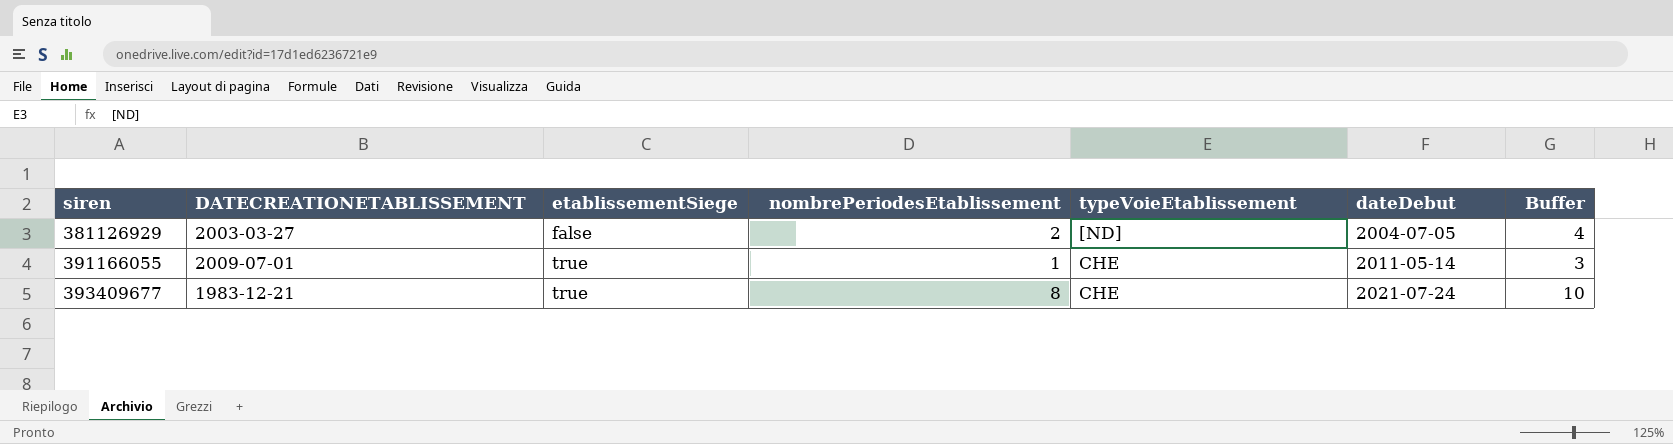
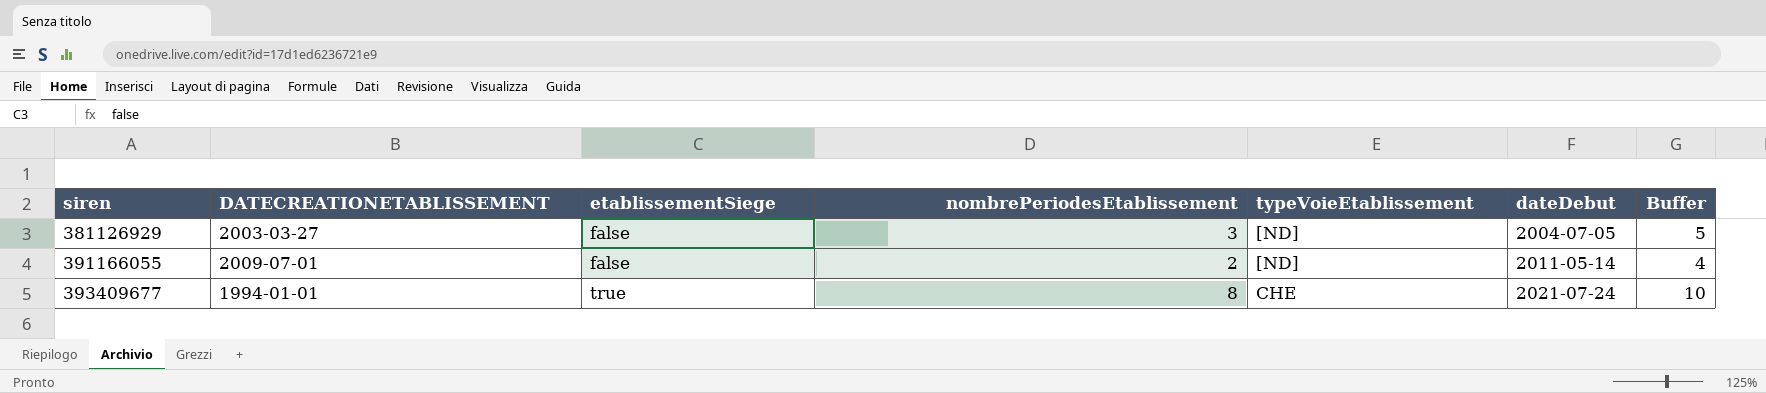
381126929 | nombrePeriodesEtablissement: 2 -> 3
381126929 | Buffer: 4 -> 5
391166055 | etablissementSiege: true -> false
391166055 | nombrePeriodesEtablissement: 1 -> 2
391166055 | typeVoieEtablissement: CHE -> [ND]
391166055 | Buffer: 3 -> 4
393409677 | DATECREATIONETABLISSEMENT: 1983-12-21 -> 1994-01-01

